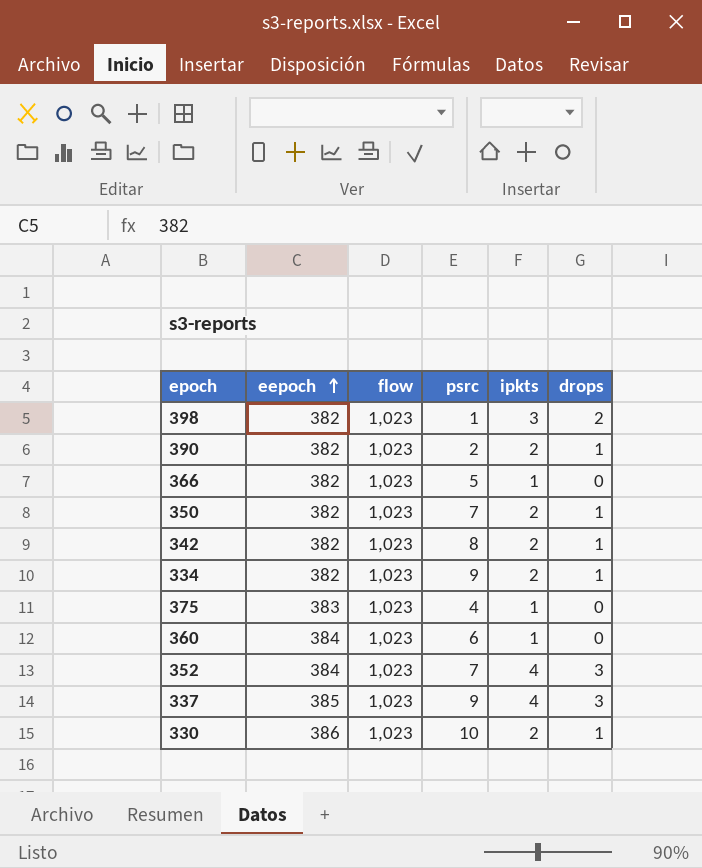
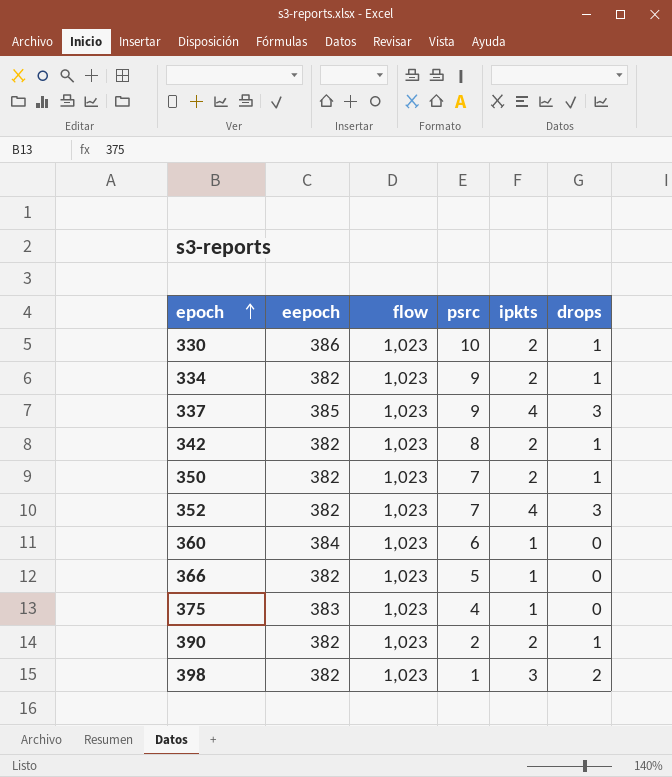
row order: eepoch ascending -> epoch ascending
352 | eepoch: 384 -> 382

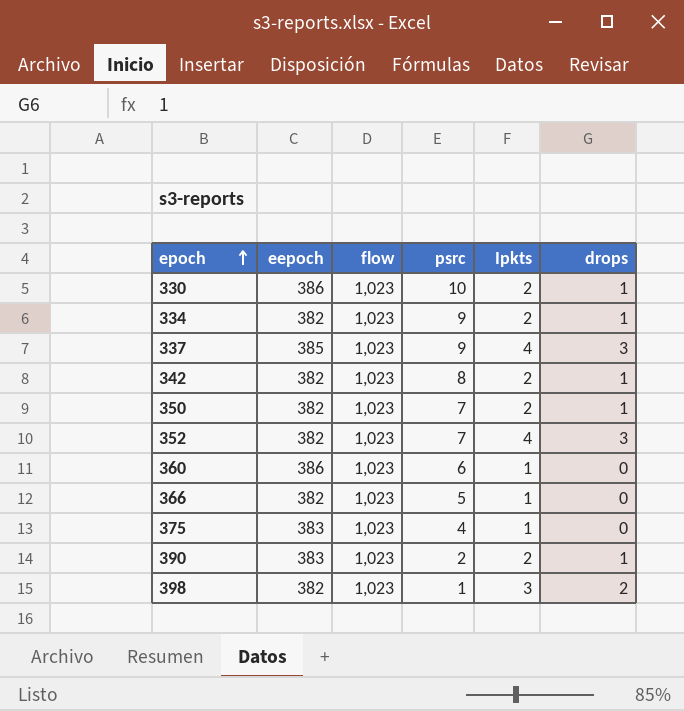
column name: ipkts -> Ipkts
360 | eepoch: 384 -> 386
390 | eepoch: 382 -> 383

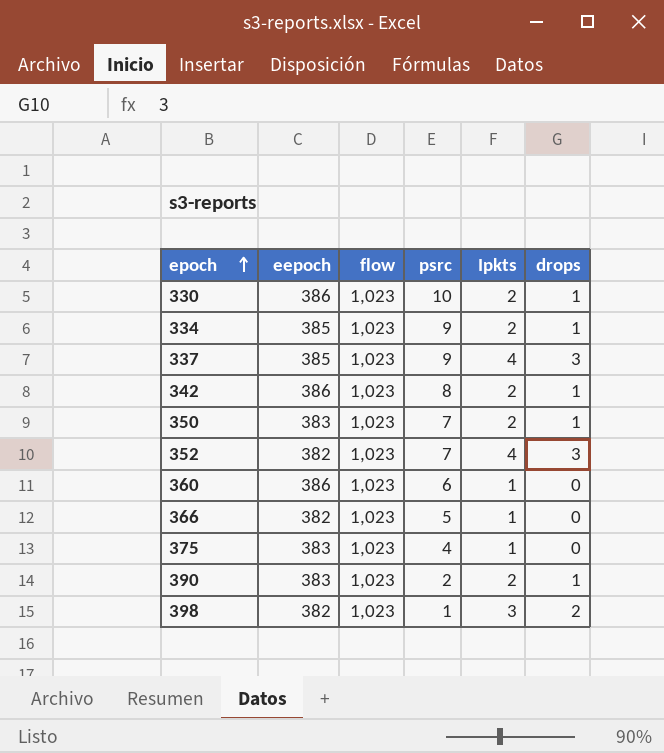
334 | eepoch: 382 -> 385
342 | eepoch: 382 -> 386
350 | eepoch: 382 -> 383

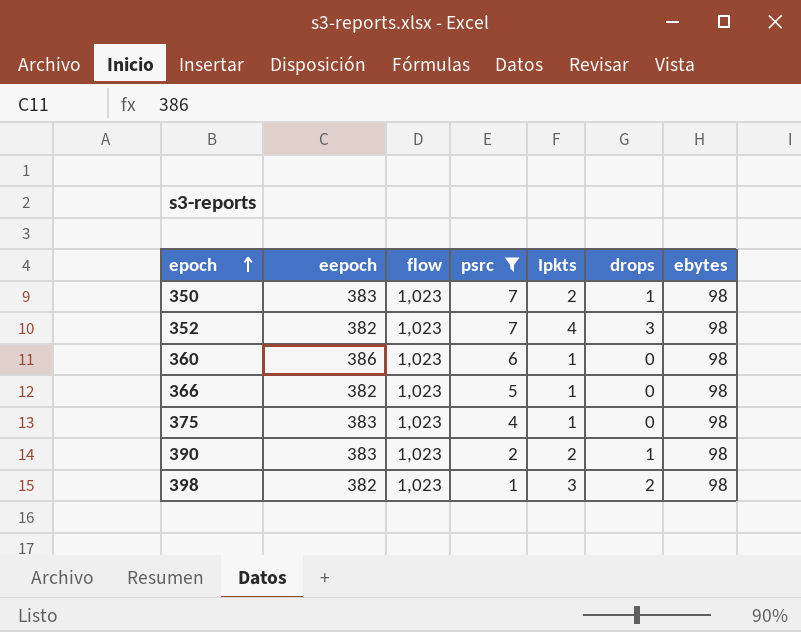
filter: none -> psrc <= 7
column ebytes | position: none -> 7

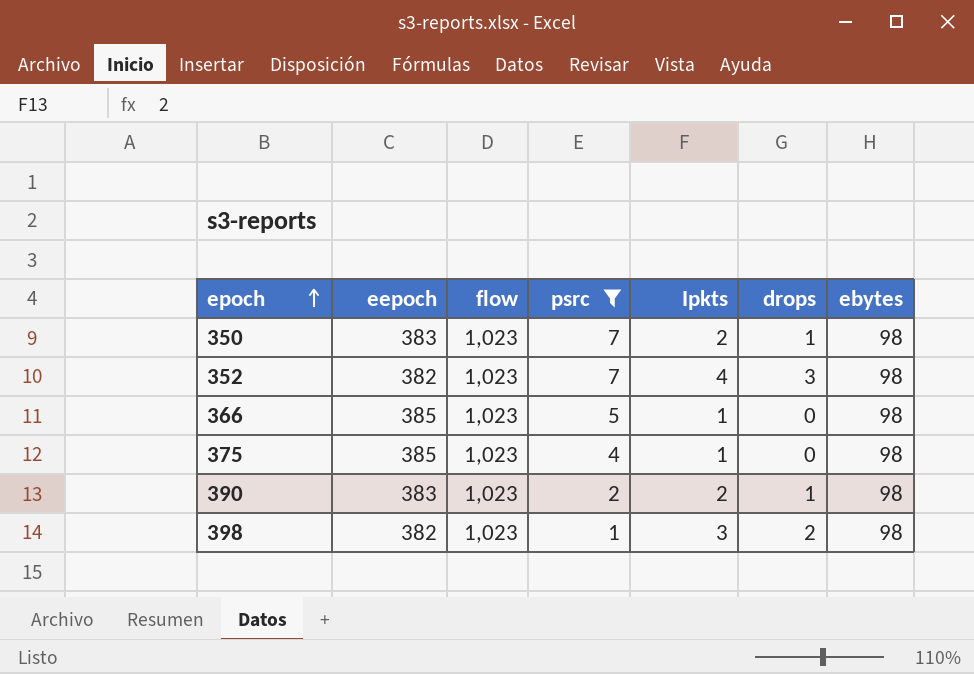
row 360: 386 | 1,023 | 6 | 1 | 0 | 98 -> none
366 | eepoch: 382 -> 385
375 | eepoch: 383 -> 385

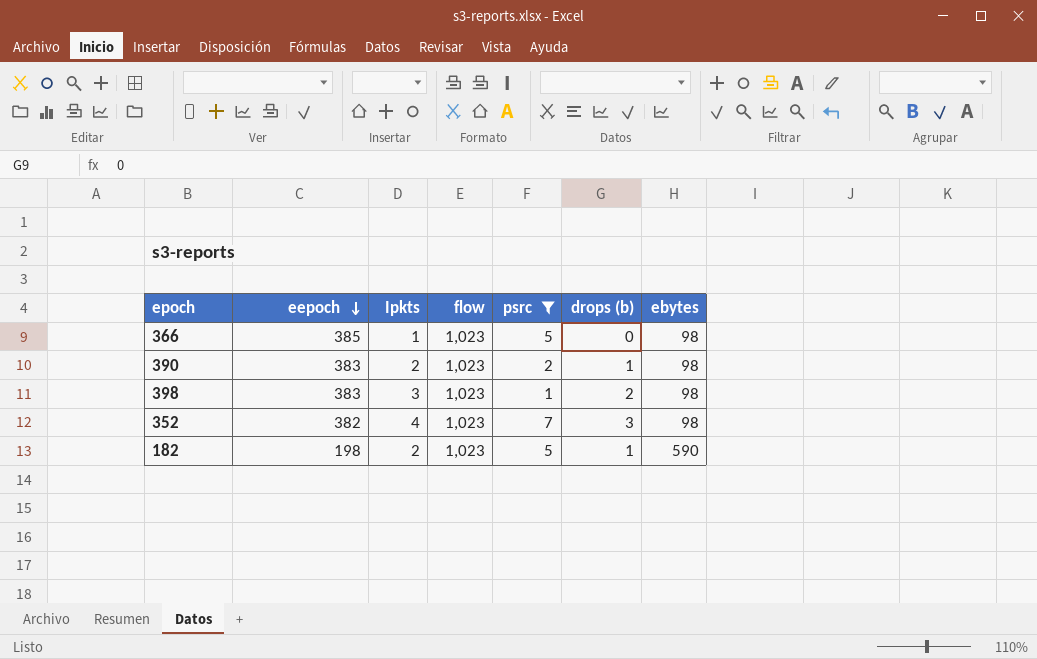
row order: epoch ascending -> eepoch descending
column Ipkts | position: 5 -> 3
column name: drops -> drops (b)
row 350: 383 | 1,023 | 7 | 2 | 1 | 98 -> none
row 375: 385 | 1,023 | 4 | 1 | 0 | 98 -> none
398 | eepoch: 382 -> 383
row 182: none -> 198 | 2 | 1,023 | 5 | 1 | 590

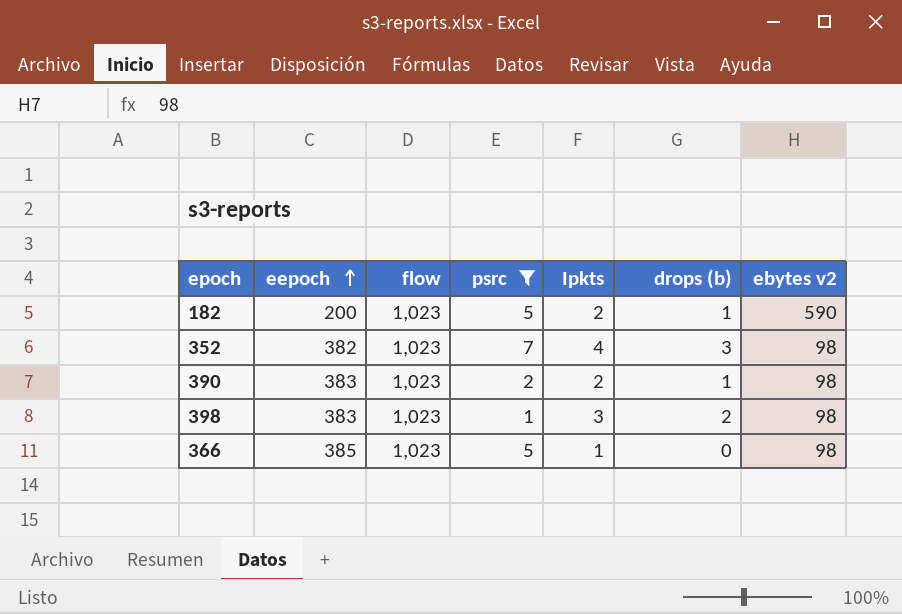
row order: eepoch descending -> eepoch ascending
column Ipkts | position: 3 -> 5
column name: ebytes -> ebytes v2
182 | eepoch: 198 -> 200

